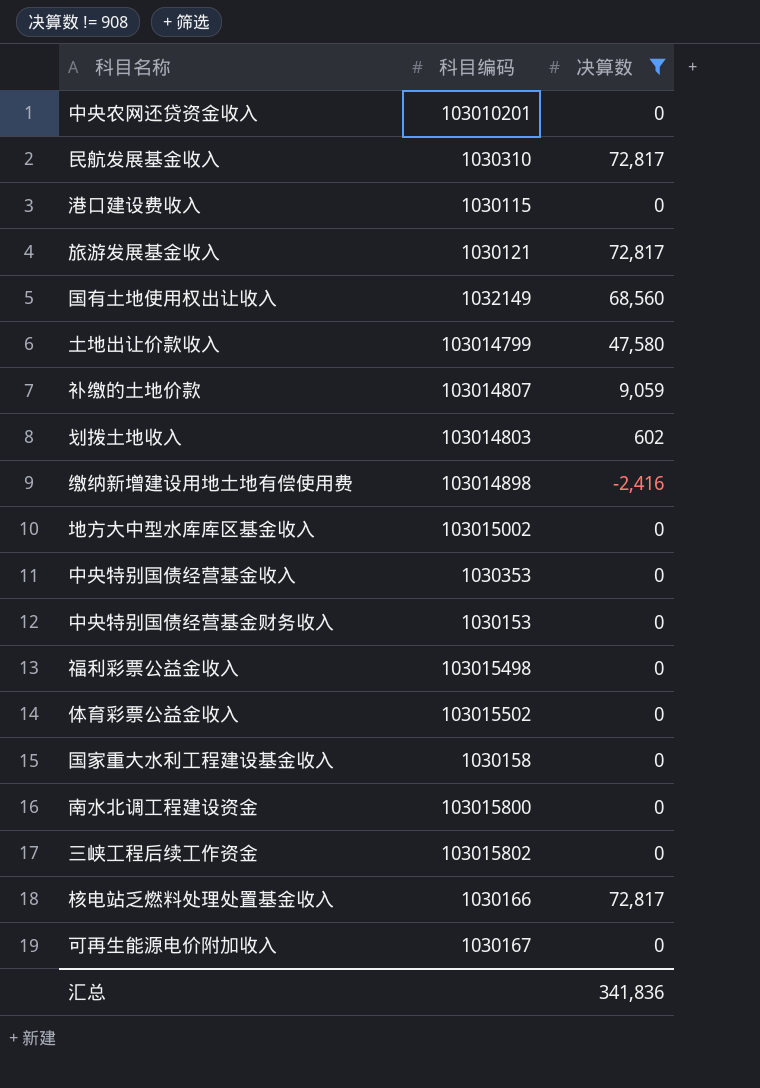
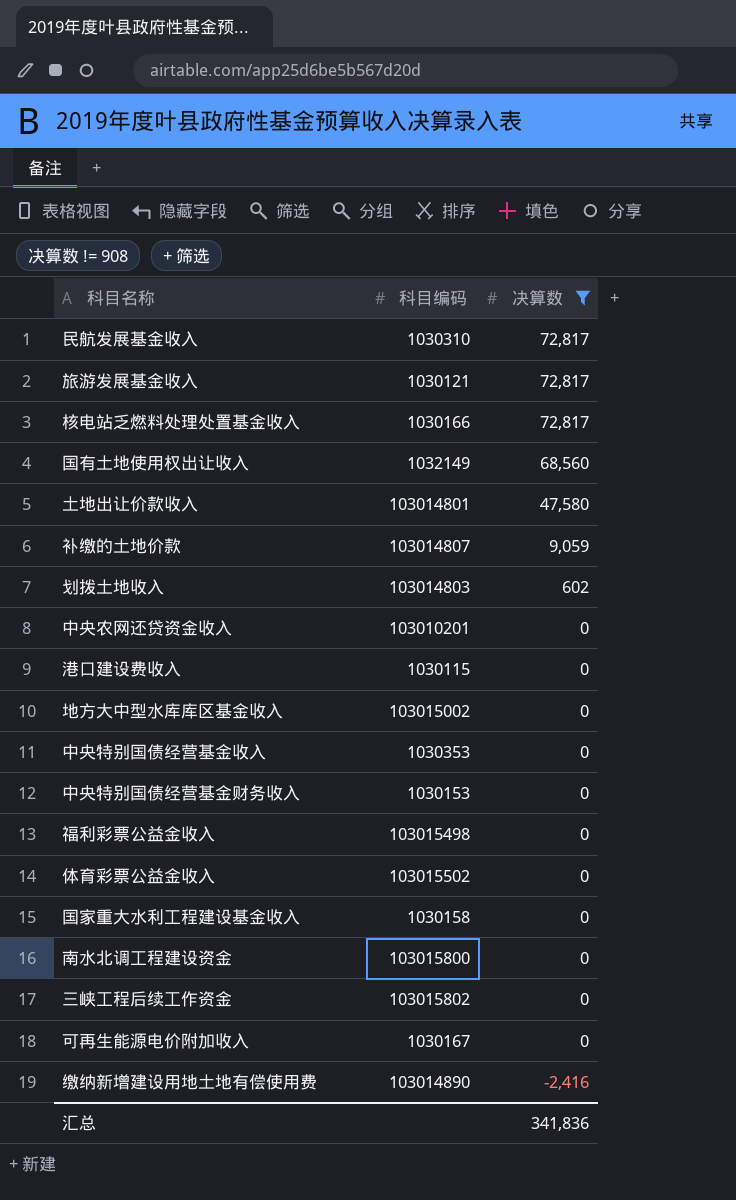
row order: none -> 决算数 descending
土地出让价款收入 | 科目编码: 103014799 -> 103014801
缴纳新增建设用地土地有偿使用费 | 科目编码: 103014898 -> 103014890

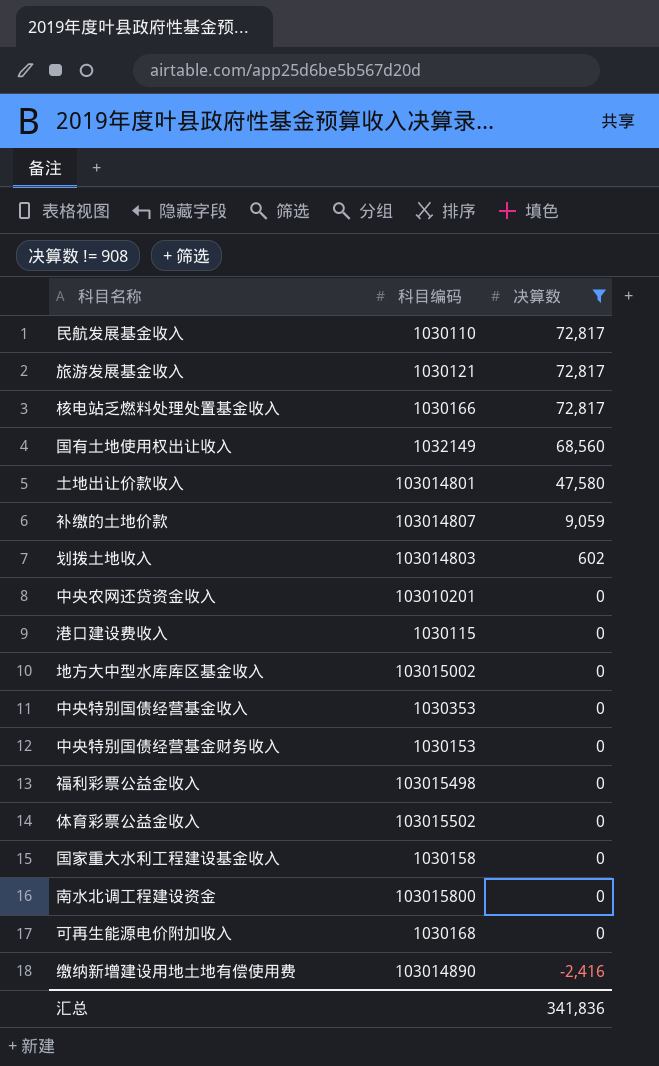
row 三峡工程后续工作资金: 103015802 | 0 -> none
民航发展基金收入 | 科目编码: 1030310 -> 1030110
可再生能源电价附加收入 | 科目编码: 1030167 -> 1030168

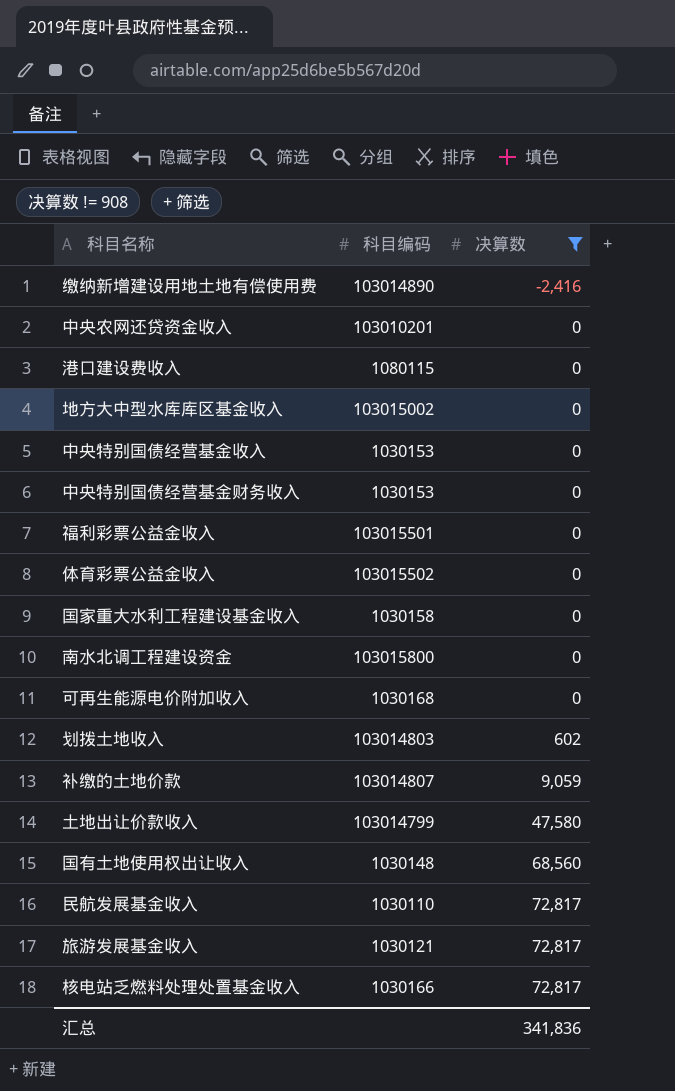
row order: 决算数 descending -> 决算数 ascending
港口建设费收入 | 科目编码: 1030115 -> 1080115
中央特别国债经营基金收入 | 科目编码: 1030353 -> 1030153
福利彩票公益金收入 | 科目编码: 103015498 -> 103015501
土地出让价款收入 | 科目编码: 103014801 -> 103014799
国有土地使用权出让收入 | 科目编码: 1032149 -> 1030148

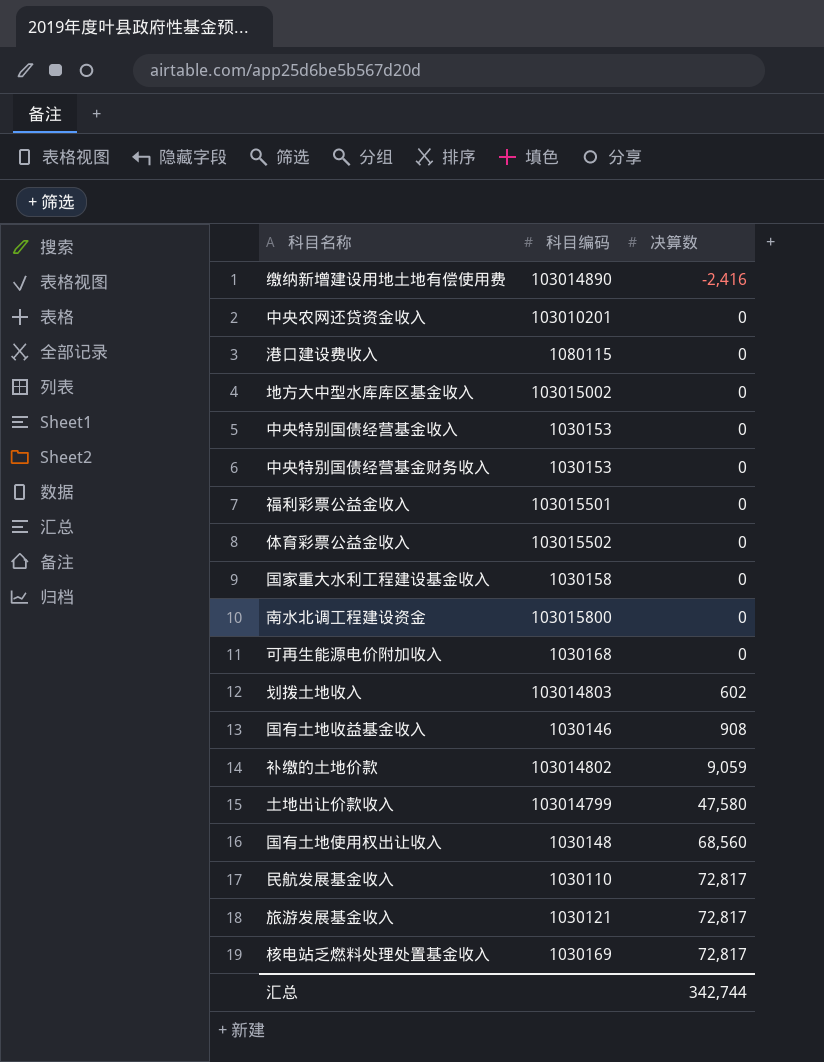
filter: 决算数 != 908 -> none
补缴的土地价款 | 科目编码: 103014807 -> 103014802
核电站乏燃料处理处置基金收入 | 科目编码: 1030166 -> 1030169
汇总 | 决算数: 341,836 -> 342,744

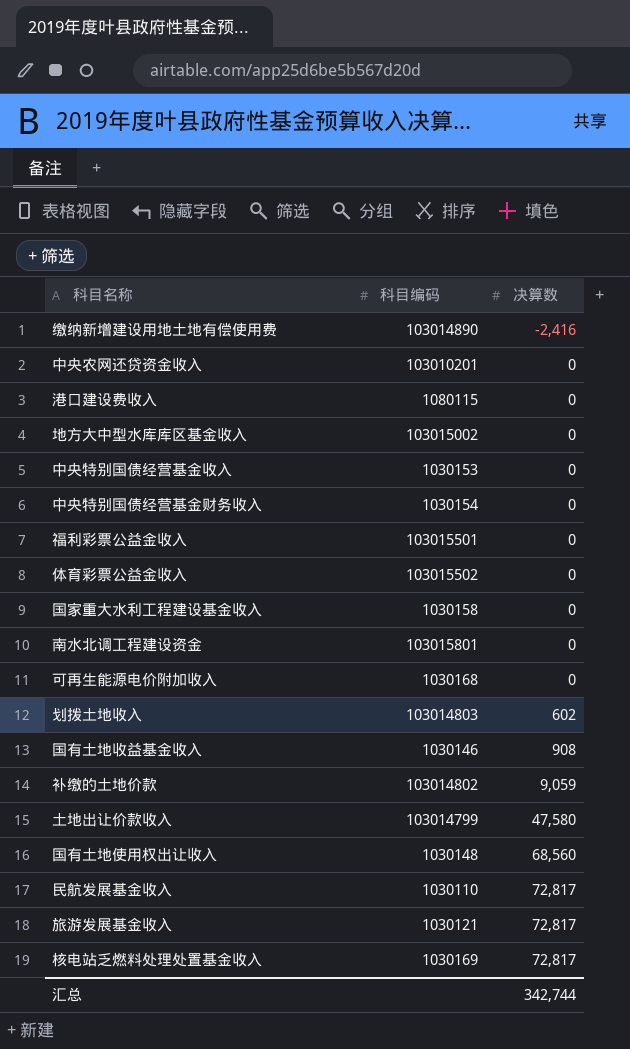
中央特别国债经营基金财务收入 | 科目编码: 1030153 -> 1030154
南水北调工程建设资金 | 科目编码: 103015800 -> 103015801

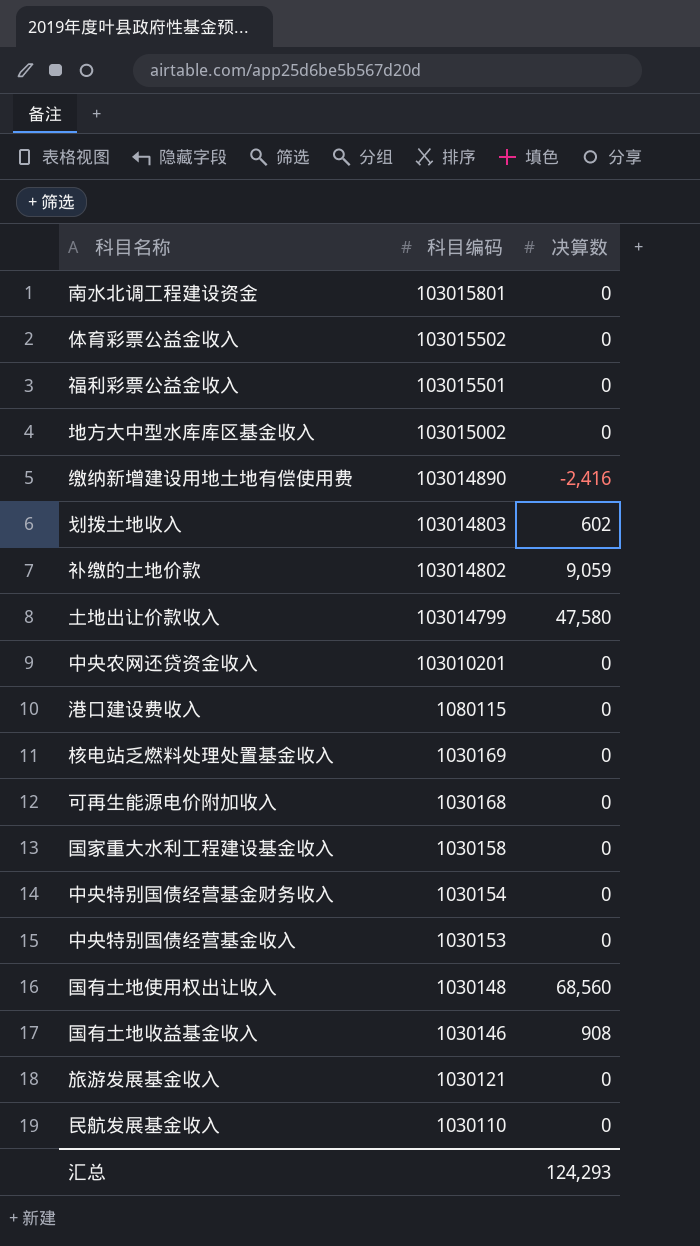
row order: 决算数 ascending -> 科目编码 descending
核电站乏燃料处理处置基金收入 | 决算数: 72,817 -> 0
旅游发展基金收入 | 决算数: 72,817 -> 0
民航发展基金收入 | 决算数: 72,817 -> 0
汇总 | 决算数: 342,744 -> 124,293

